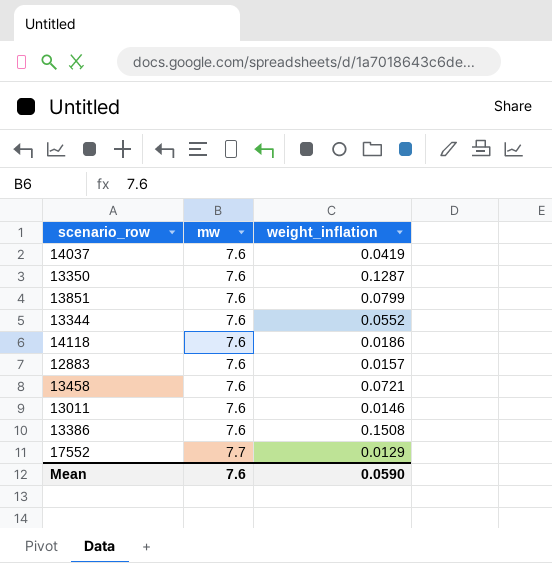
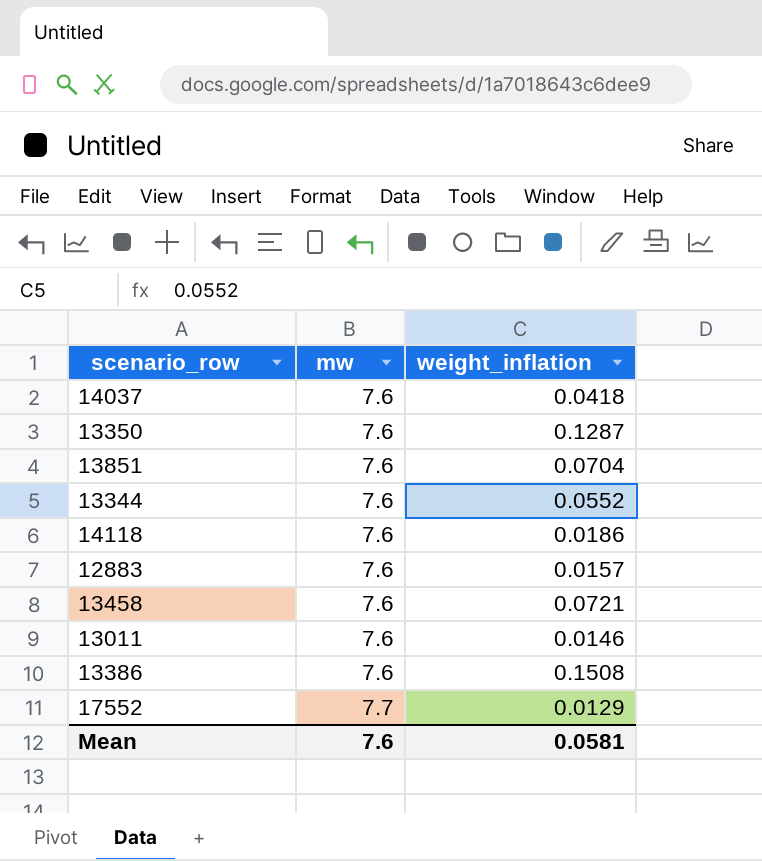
14037 | weight_inflation: 0.0419 -> 0.0418
13851 | weight_inflation: 0.0799 -> 0.0704
Mean | weight_inflation: 0.0590 -> 0.0581

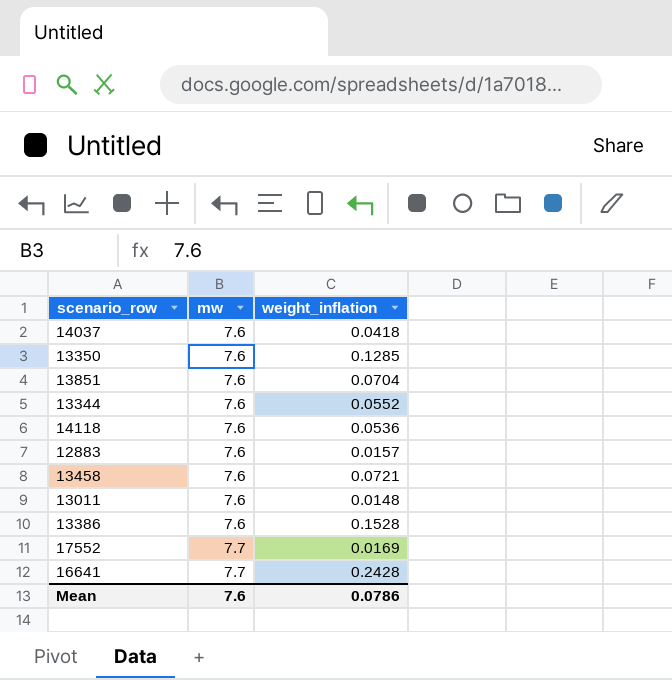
13350 | weight_inflation: 0.1287 -> 0.1285
14118 | weight_inflation: 0.0186 -> 0.0536
13011 | weight_inflation: 0.0146 -> 0.0148
13386 | weight_inflation: 0.1508 -> 0.1528
17552 | weight_inflation: 0.0129 -> 0.0169
row 16641: none -> 7.7 | 0.2428
Mean | weight_inflation: 0.0581 -> 0.0786

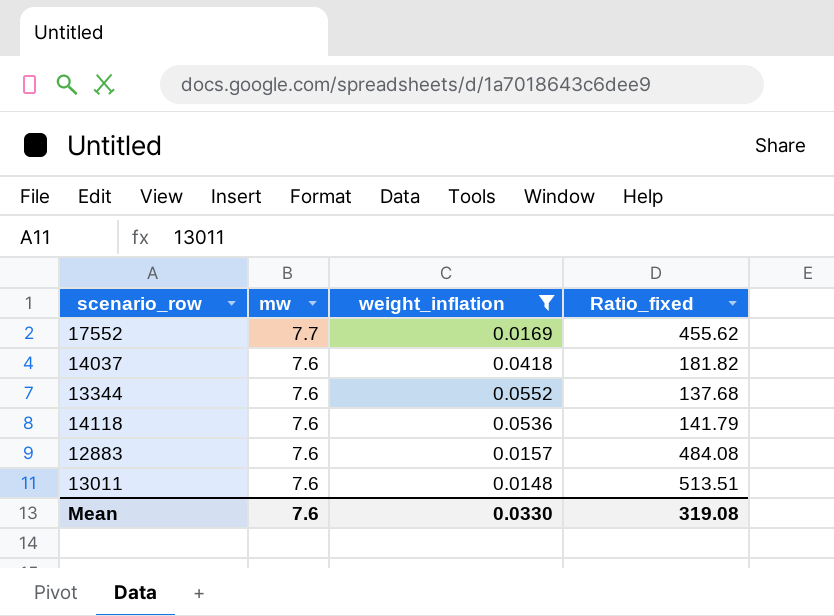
filter: none -> weight_inflation <= 0.0552
row order: mw ascending -> mw descending
column Ratio_fixed | formula: none -> [mw] / [weight_inflation]
Mean | weight_inflation: 0.0786 -> 0.0330

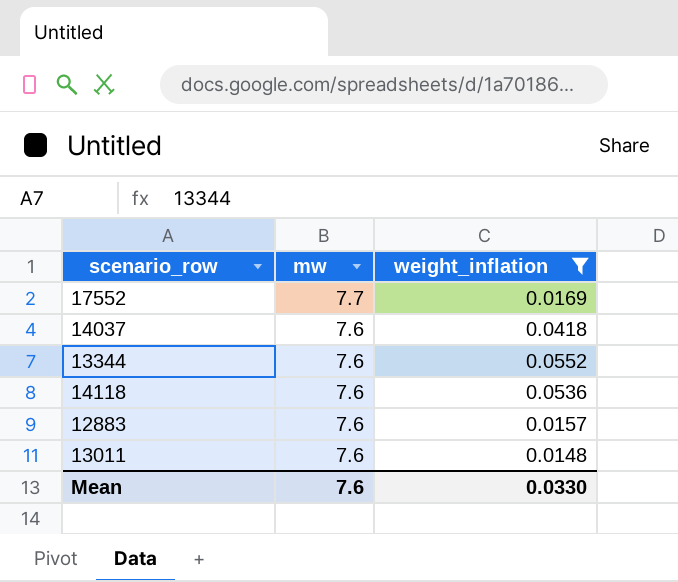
column Ratio_fixed | formula: [mw] / [weight_inflation] -> none

